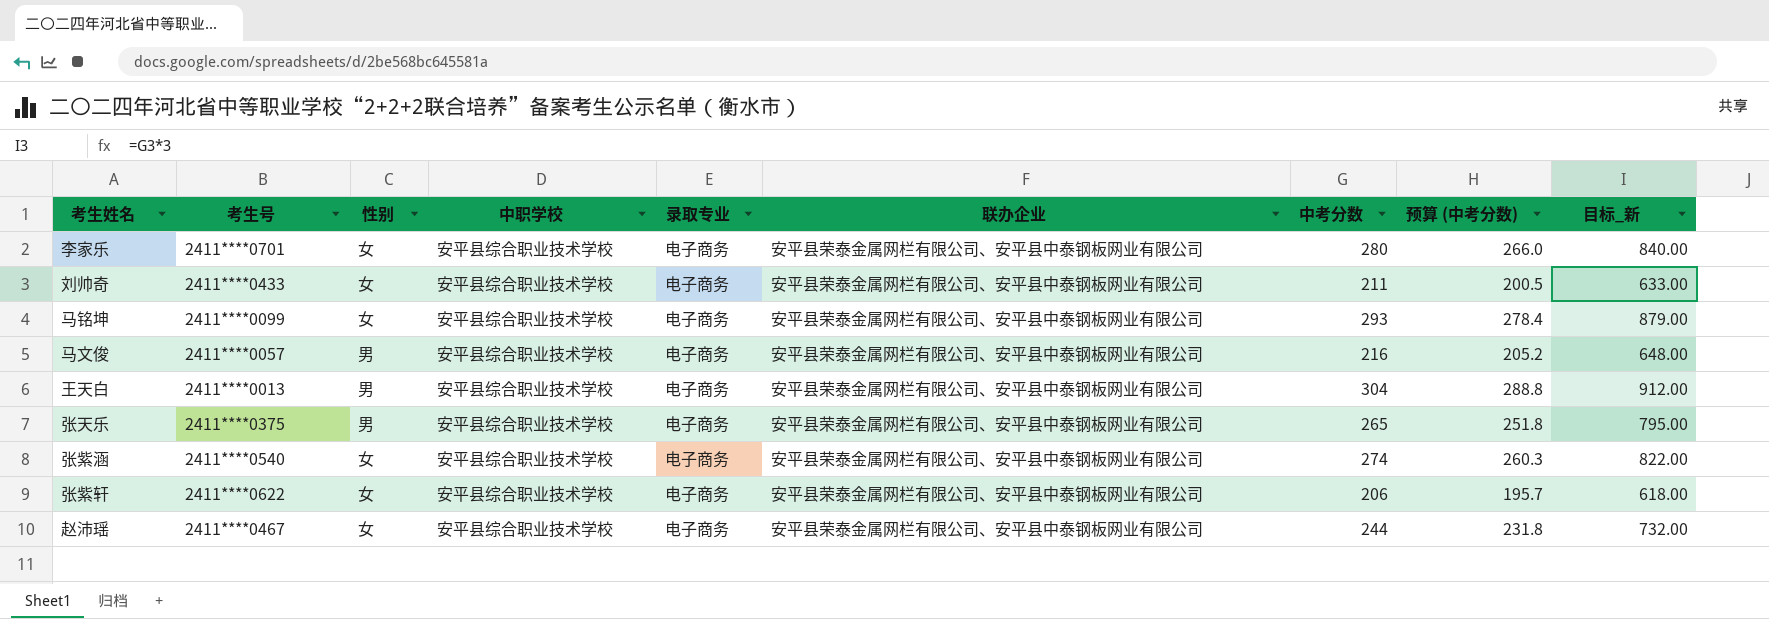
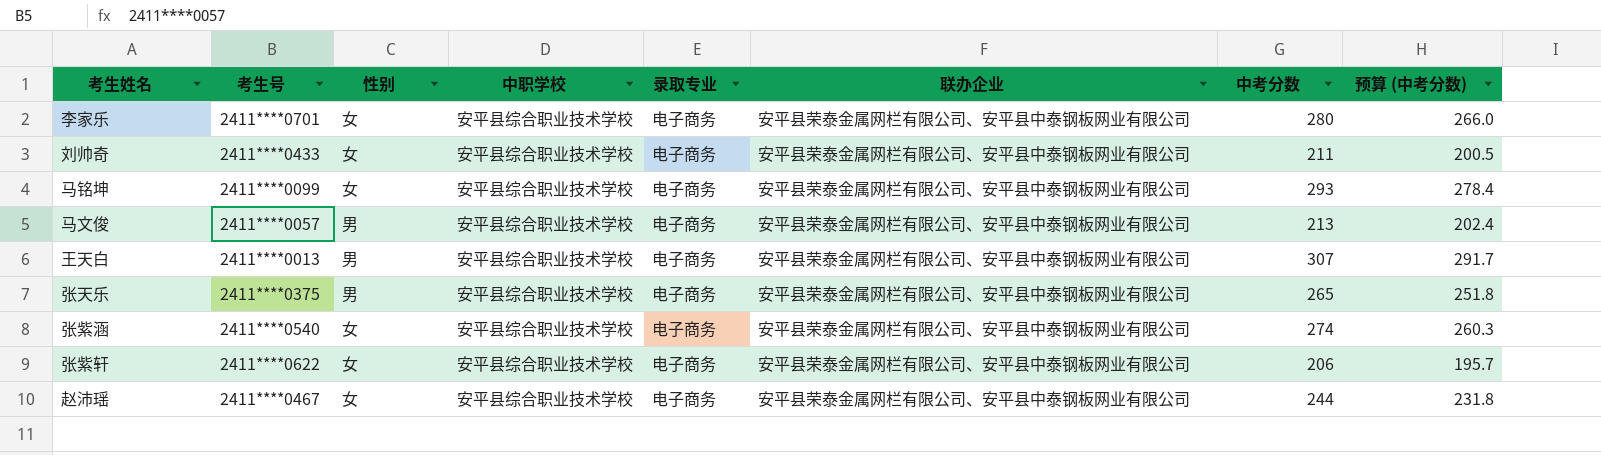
column 目标_新 | formula: [中考分数] * 3 -> none
马文俊 | 中考分数: 216 -> 213
马文俊 | 预算 (中考分数): 205.2 -> 202.4
王天白 | 中考分数: 304 -> 307
王天白 | 预算 (中考分数): 288.8 -> 291.7

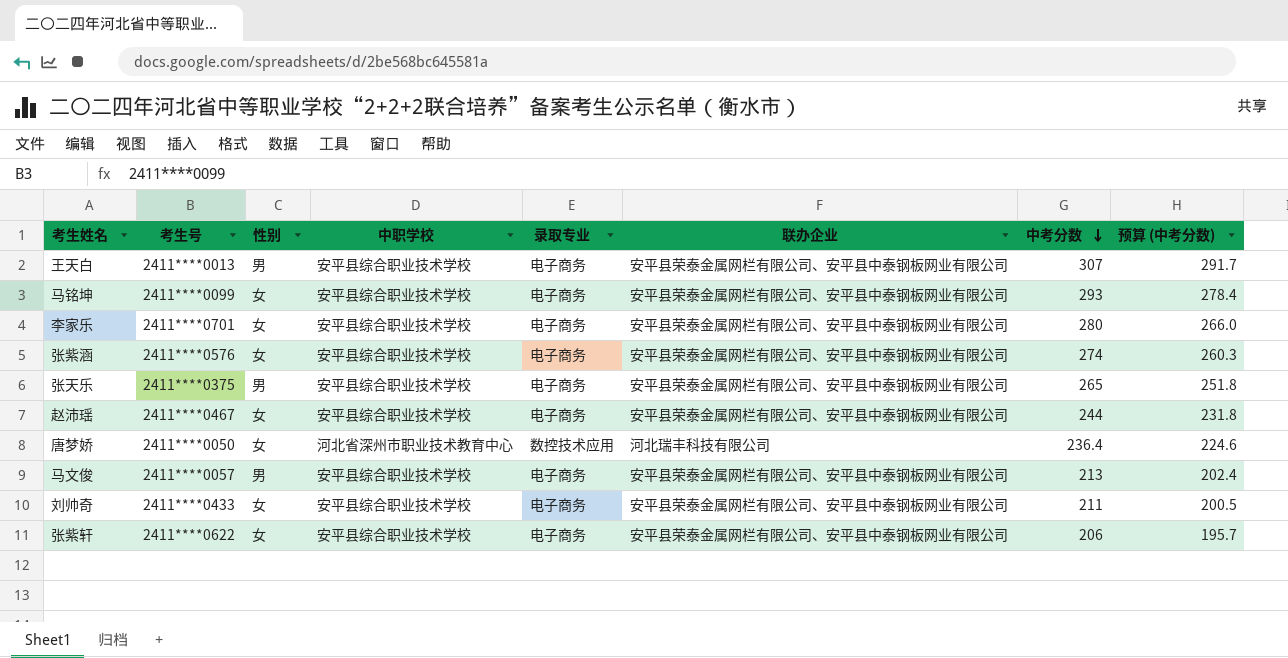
row order: none -> 中考分数 descending
张紫涵 | 考生号: 2411****0540 -> 2411****0576
row 唐梦娇: none -> 2411****0050 | 女 | 河北省深州市职业技术教育中心 | 数控技术应用 | 河北瑞丰科技有限公司 | 236.4 | 224.6

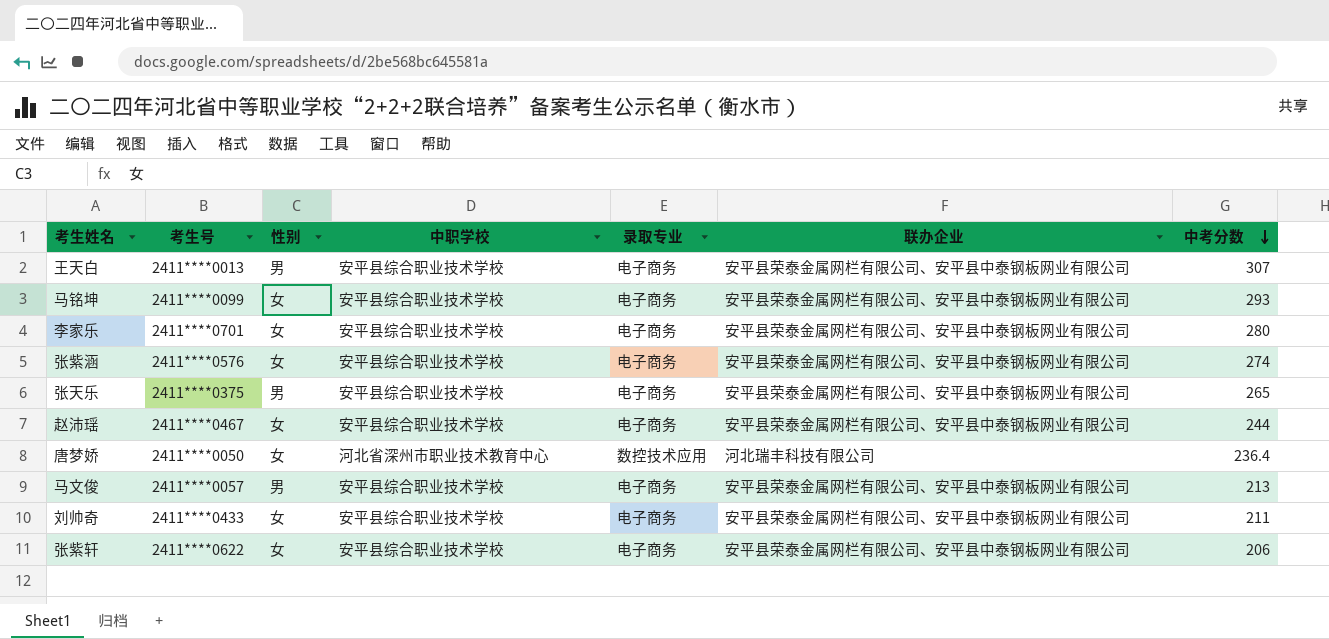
column 预算 (中考分数) | formula: [中考分数] * 0.95 -> none

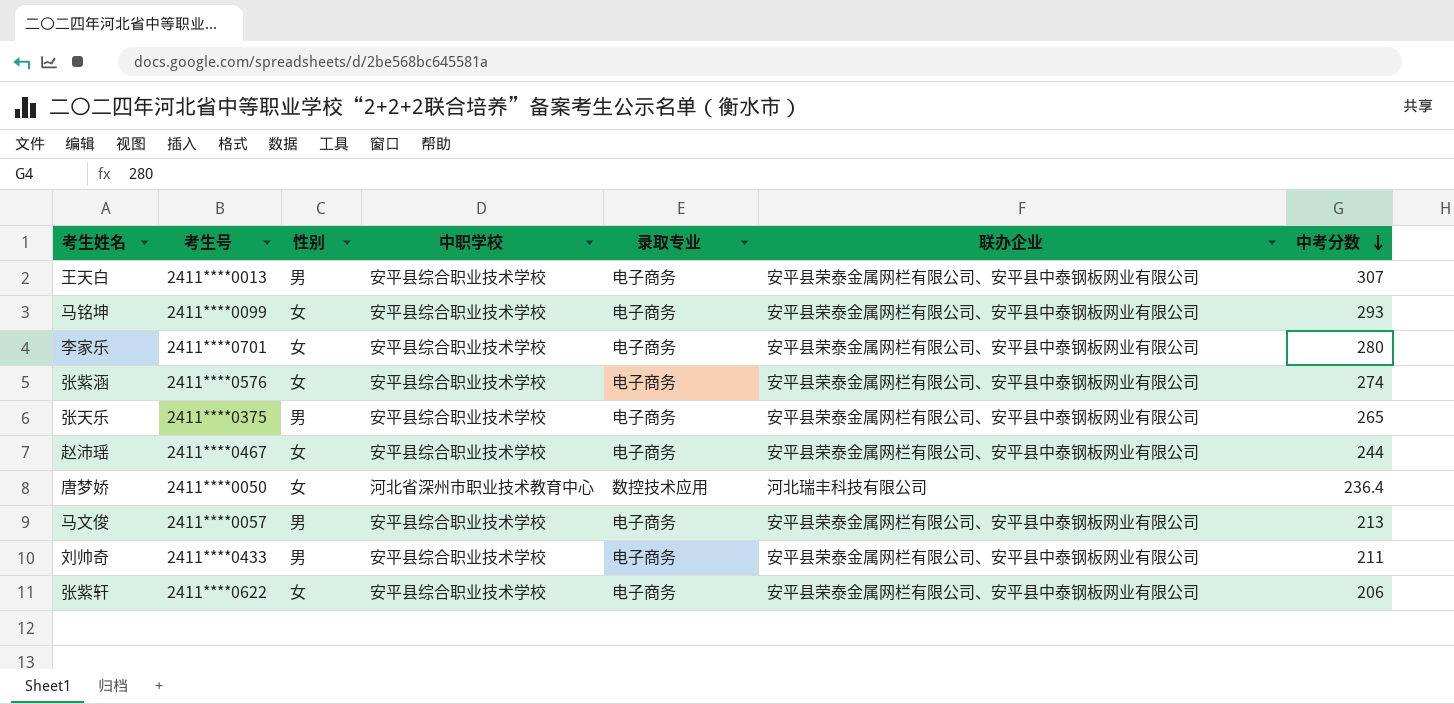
刘帅奇 | 性别: 女 -> 男

